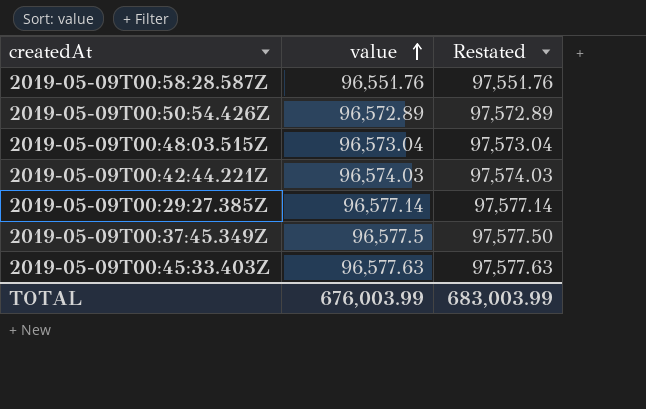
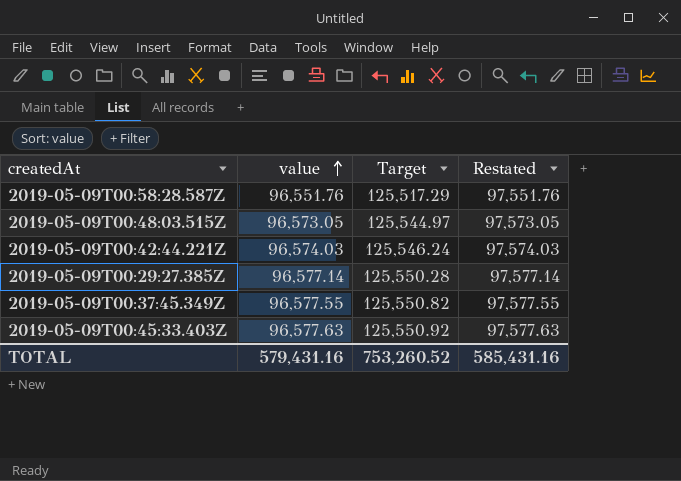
column Target | formula: none -> [value] * 1.3
row 2019-05-09T00:50:54.426Z: 96,572.89 | 97,572.89 -> none
2019-05-09T00:48:03.515Z | value: 96,573.04 -> 96,573.05
2019-05-09T00:48:03.515Z | Restated: 97,573.04 -> 97,573.05
2019-05-09T00:37:45.349Z | value: 96,577.5 -> 96,577.55
2019-05-09T00:37:45.349Z | Restated: 97,577.50 -> 97,577.55
TOTAL | value: 676,003.99 -> 579,431.16
TOTAL | Restated: 683,003.99 -> 585,431.16

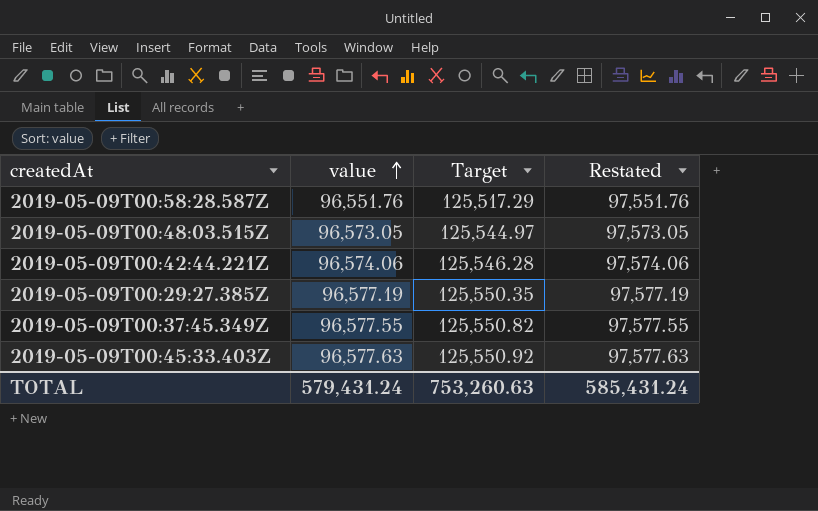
2019-05-09T00:42:44.221Z | value: 96,574.03 -> 96,574.06
2019-05-09T00:42:44.221Z | Target: 125,546.24 -> 125,546.28
2019-05-09T00:42:44.221Z | Restated: 97,574.03 -> 97,574.06
2019-05-09T00:29:27.385Z | value: 96,577.14 -> 96,577.19
2019-05-09T00:29:27.385Z | Target: 125,550.28 -> 125,550.35
2019-05-09T00:29:27.385Z | Restated: 97,577.14 -> 97,577.19
TOTAL | value: 579,431.16 -> 579,431.24
TOTAL | Target: 753,260.52 -> 753,260.63
TOTAL | Restated: 585,431.16 -> 585,431.24

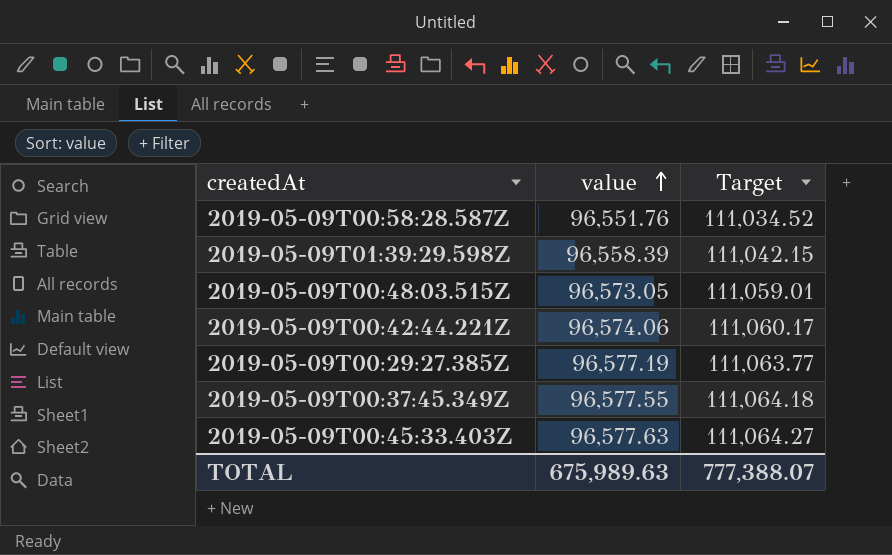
column Restated | formula: [value] + 1000 -> none
column Target | formula: [value] * 1.3 -> [value] * 1.15
row 2019-05-09T01:39:29.598Z: none -> 96,558.39 | 111,042.15
TOTAL | value: 579,431.24 -> 675,989.63
TOTAL | Target: 753,260.63 -> 777,388.07

